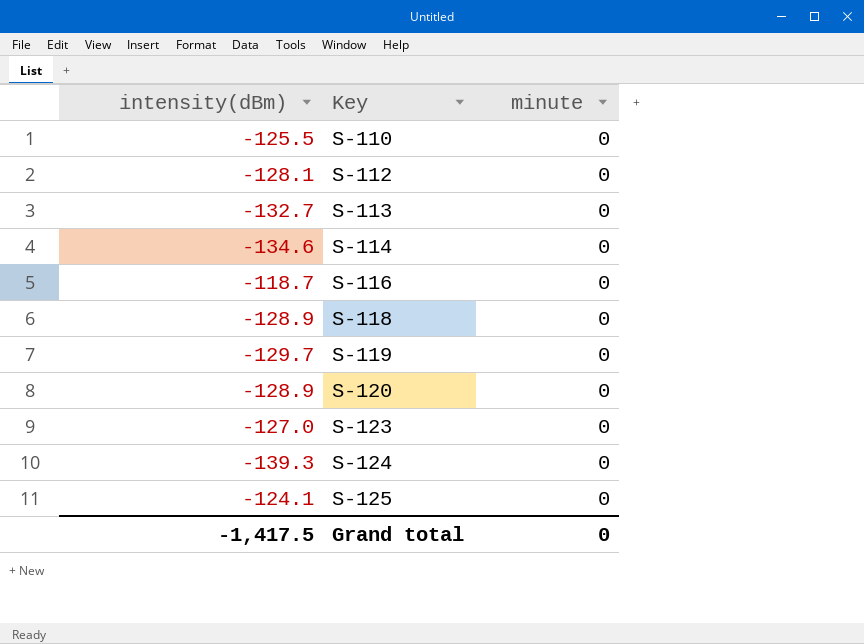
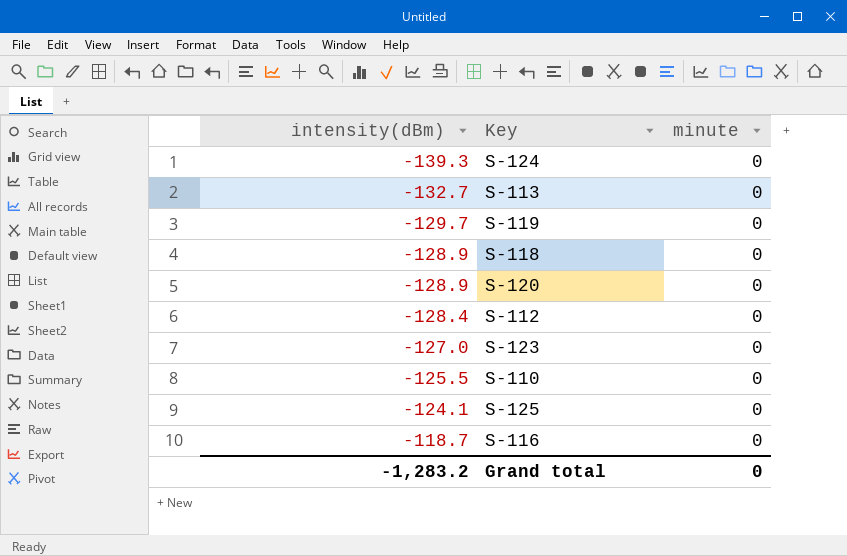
row order: Key ascending -> intensity(dBm) ascending
row S-114: -134.6 | 0 -> none
S-112 | intensity(dBm): -128.1 -> -128.4
Grand total | intensity(dBm): -1,417.5 -> -1,283.2

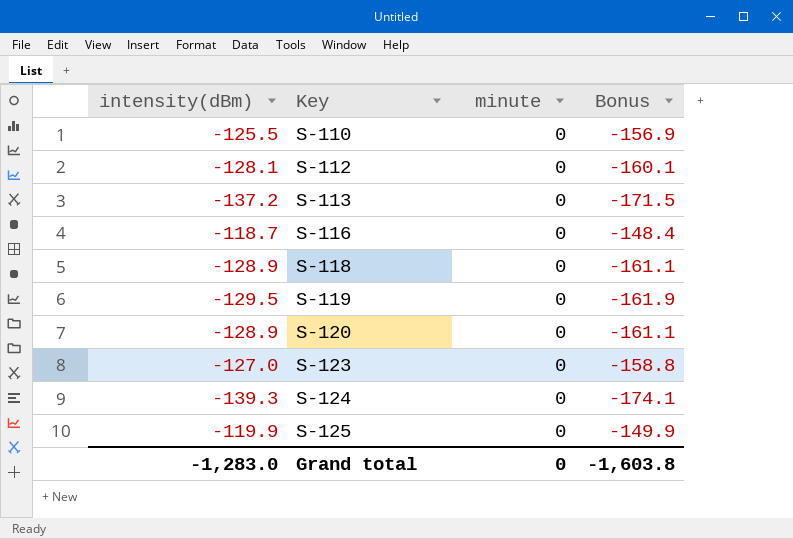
row order: intensity(dBm) ascending -> Key ascending
column Bonus | formula: none -> [intensity(dBm)] * 1.25
S-112 | intensity(dBm): -128.4 -> -128.1
S-113 | intensity(dBm): -132.7 -> -137.2
S-119 | intensity(dBm): -129.7 -> -129.5
S-125 | intensity(dBm): -124.1 -> -119.9
Grand total | intensity(dBm): -1,283.2 -> -1,283.0

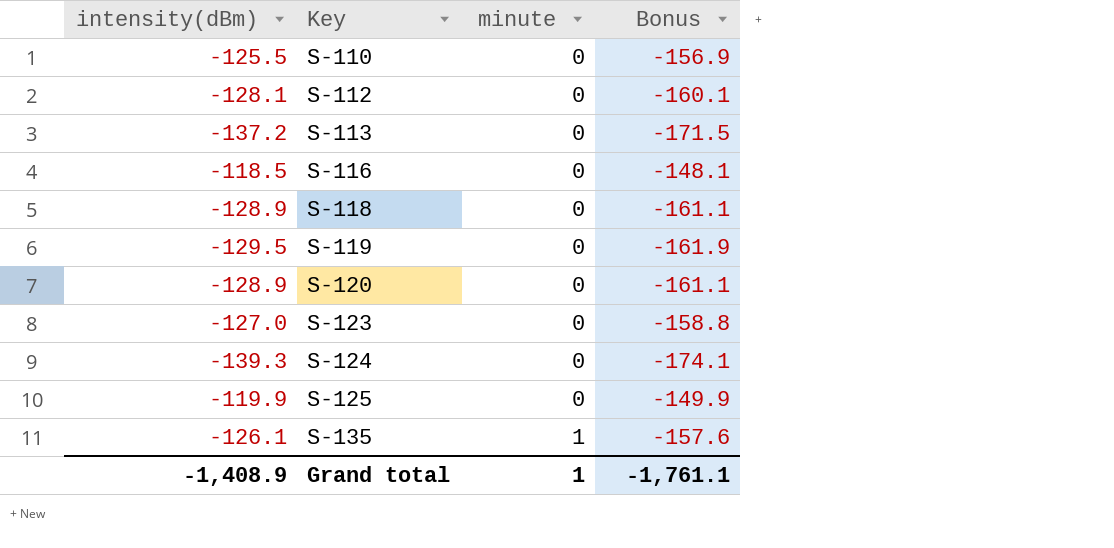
S-116 | intensity(dBm): -118.7 -> -118.5
S-116 | Bonus: -148.4 -> -148.1
row S-135: none -> -126.1 | 1 | -157.6
Grand total | intensity(dBm): -1,283.0 -> -1,408.9
Grand total | minute: 0 -> 1
Grand total | Bonus: -1,603.8 -> -1,761.1

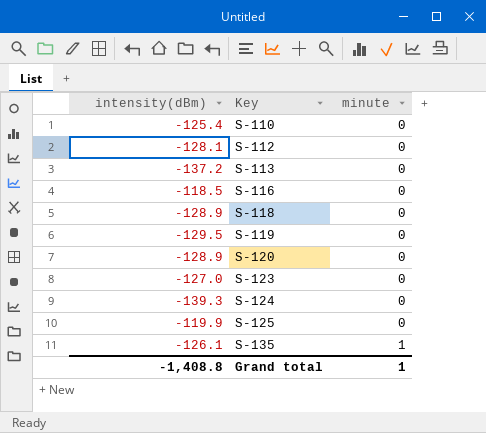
column Bonus | formula: [intensity(dBm)] * 1.25 -> none
S-110 | intensity(dBm): -125.5 -> -125.4
Grand total | intensity(dBm): -1,408.9 -> -1,408.8

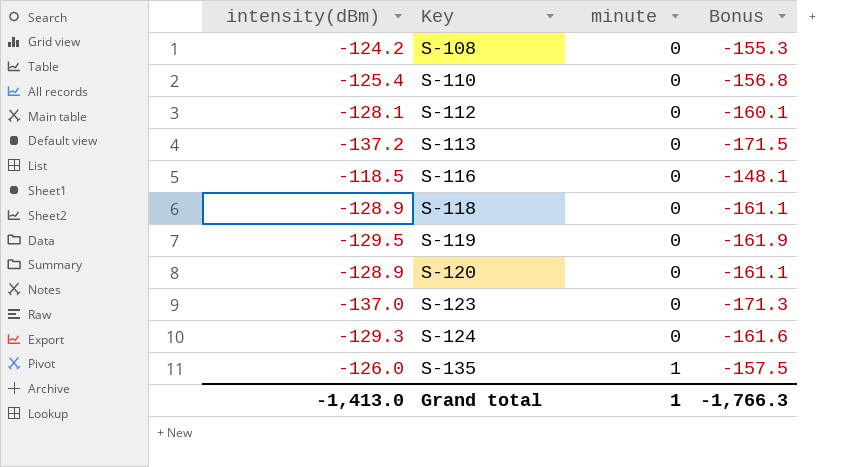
column Bonus | formula: none -> [intensity(dBm)] * 1.25
row S-125: -119.9 | 0 -> none
row S-108: none -> -124.2 | 0 | -155.3
S-123 | intensity(dBm): -127.0 -> -137.0
S-124 | intensity(dBm): -139.3 -> -129.3
S-135 | intensity(dBm): -126.1 -> -126.0
Grand total | intensity(dBm): -1,408.8 -> -1,413.0

